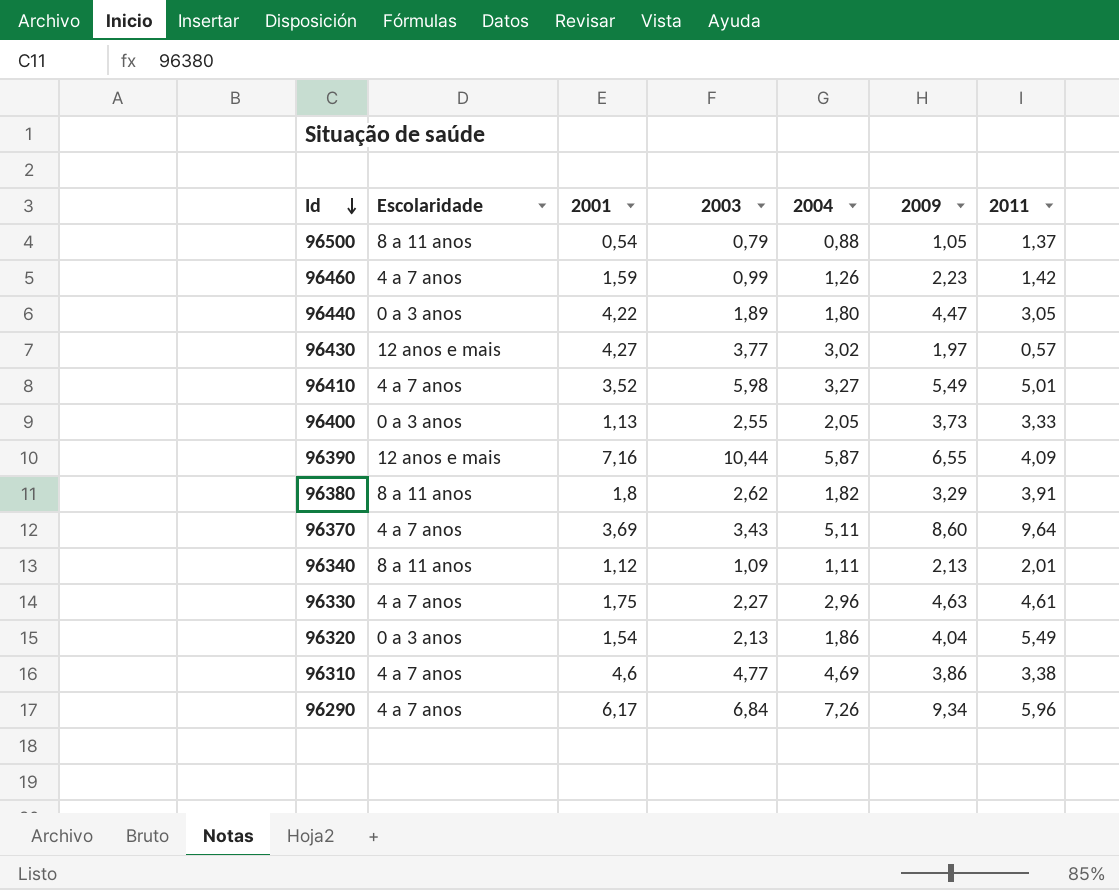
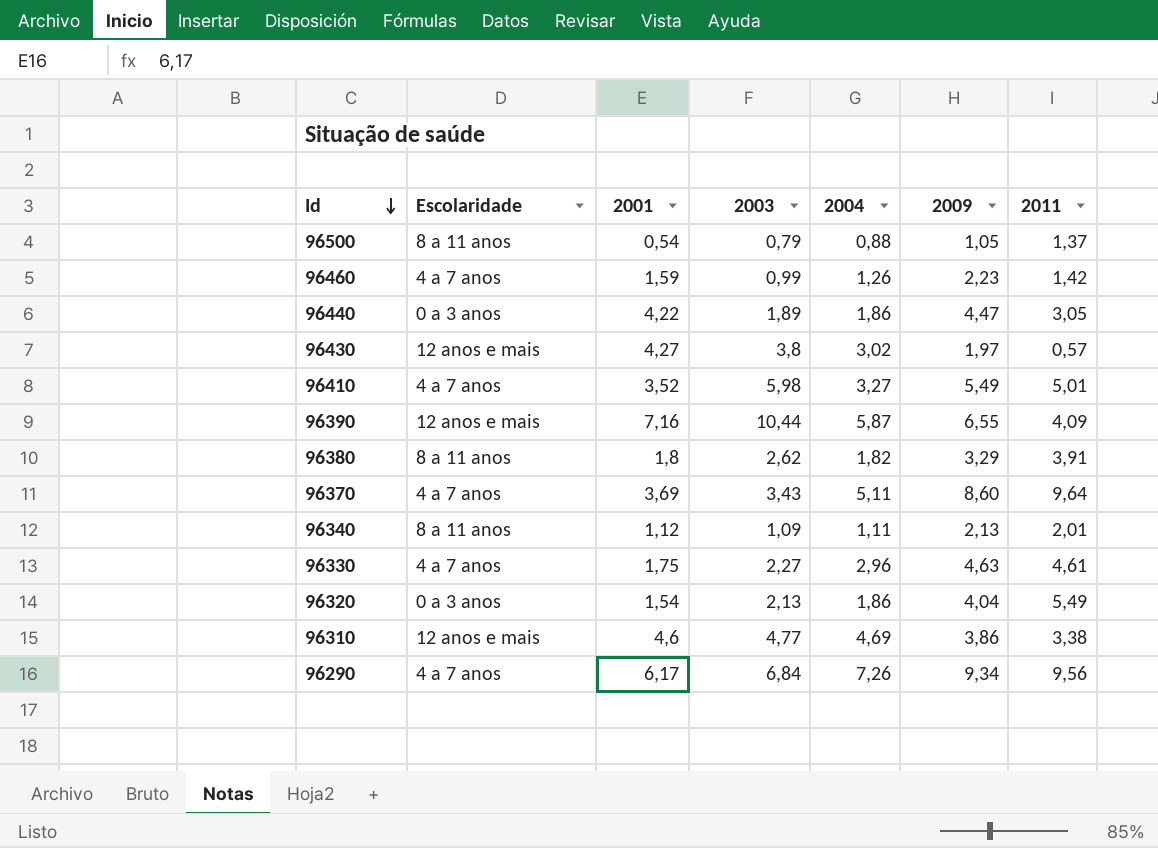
row 96400: 0 a 3 anos | 1,13 | 2,55 | 2,05 | 3,73 | 3,33 -> none
96440 | 2004: 1,80 -> 1,86
96430 | 2003: 3,77 -> 3,8
96310 | Escolaridade: 4 a 7 anos -> 12 anos e mais
96290 | 2011: 5,96 -> 9,56

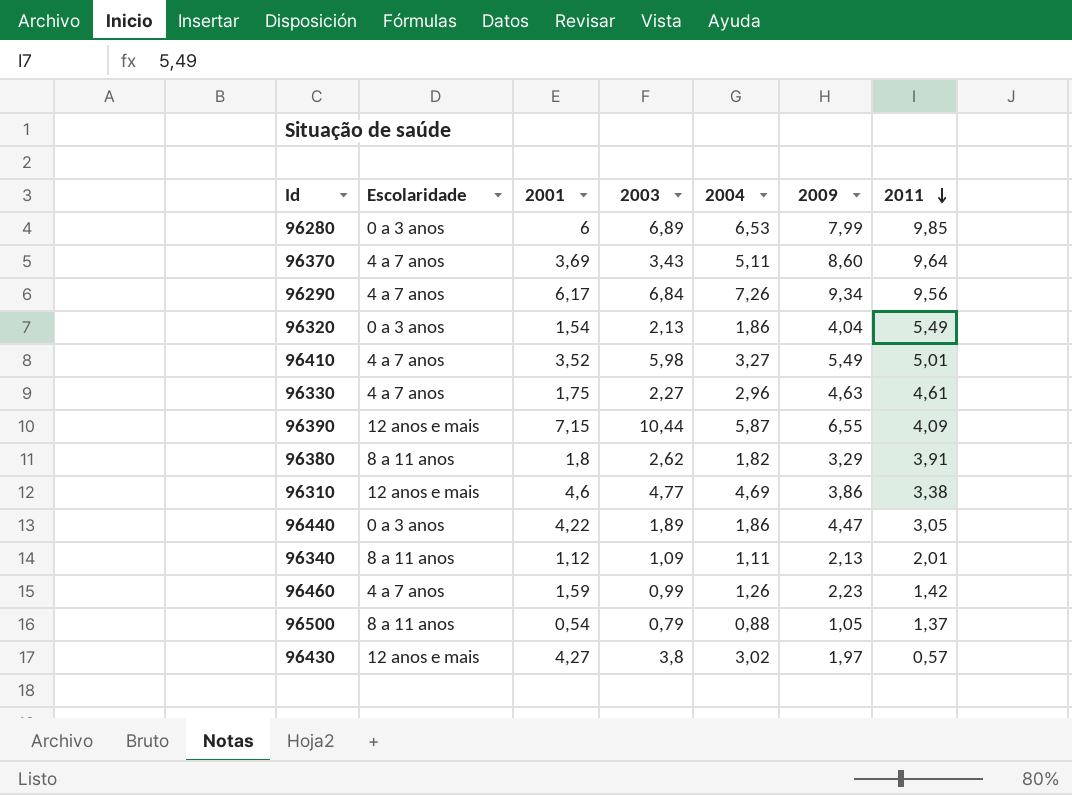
row order: Id descending -> 2011 descending
row 96280: none -> 0 a 3 anos | 6 | 6,89 | 6,53 | 7,99 | 9,85
96390 | 2001: 7,16 -> 7,15

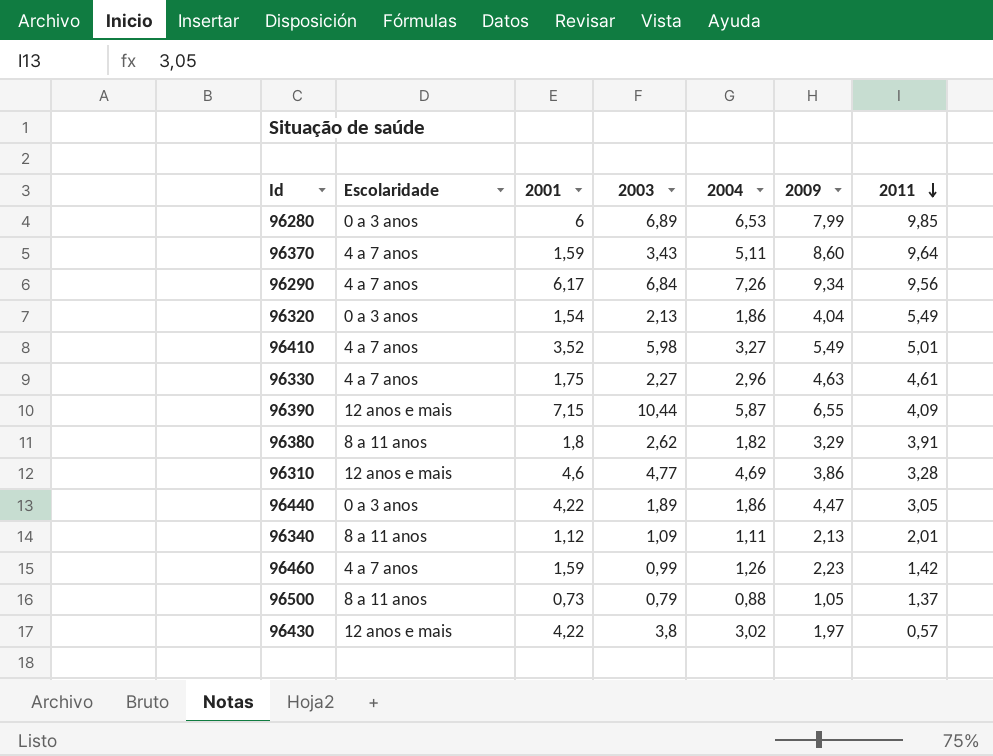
96370 | 2001: 3,69 -> 1,59
96310 | 2011: 3,38 -> 3,28
96500 | 2001: 0,54 -> 0,73
96430 | 2001: 4,27 -> 4,22

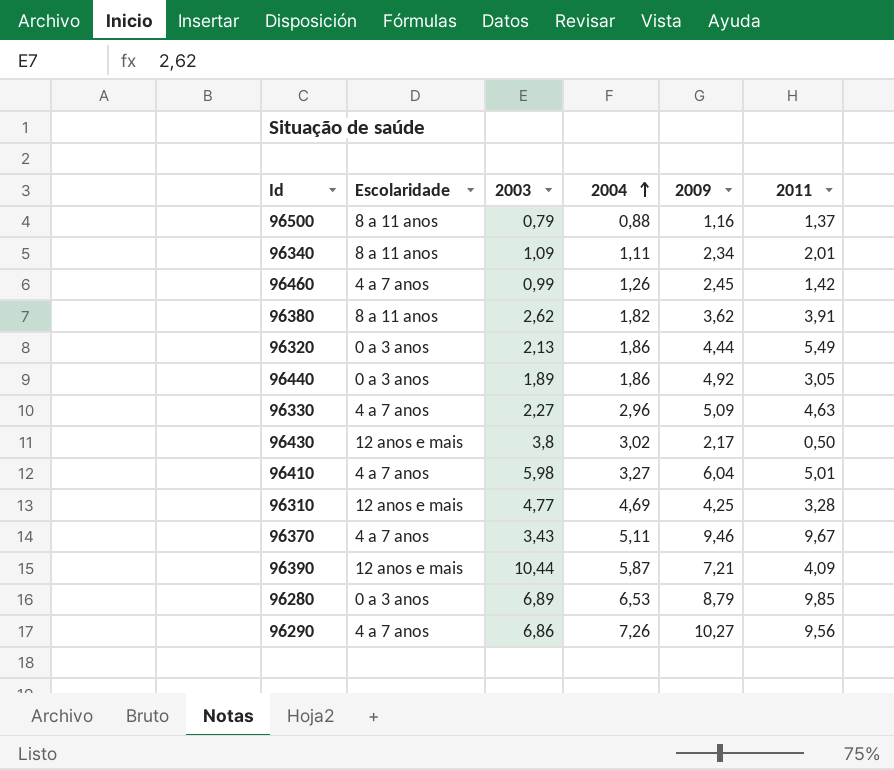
row order: 2011 descending -> 2004 ascending
column 2001 | position: 3 -> none
96500 | 2009: 1,05 -> 1,16
96340 | 2009: 2,13 -> 2,34
96460 | 2009: 2,23 -> 2,45
96380 | 2009: 3,29 -> 3,62
96320 | 2009: 4,04 -> 4,44
96440 | 2009: 4,47 -> 4,92
96330 | 2009: 4,63 -> 5,09
96330 | 2011: 4,61 -> 4,63
96430 | 2009: 1,97 -> 2,17
96430 | 2011: 0,57 -> 0,50
96410 | 2009: 5,49 -> 6,04
96310 | 2009: 3,86 -> 4,25
96370 | 2009: 8,60 -> 9,46
96370 | 2011: 9,64 -> 9,67
96390 | 2009: 6,55 -> 7,21
96280 | 2009: 7,99 -> 8,79
96290 | 2003: 6,84 -> 6,86
96290 | 2009: 9,34 -> 10,27

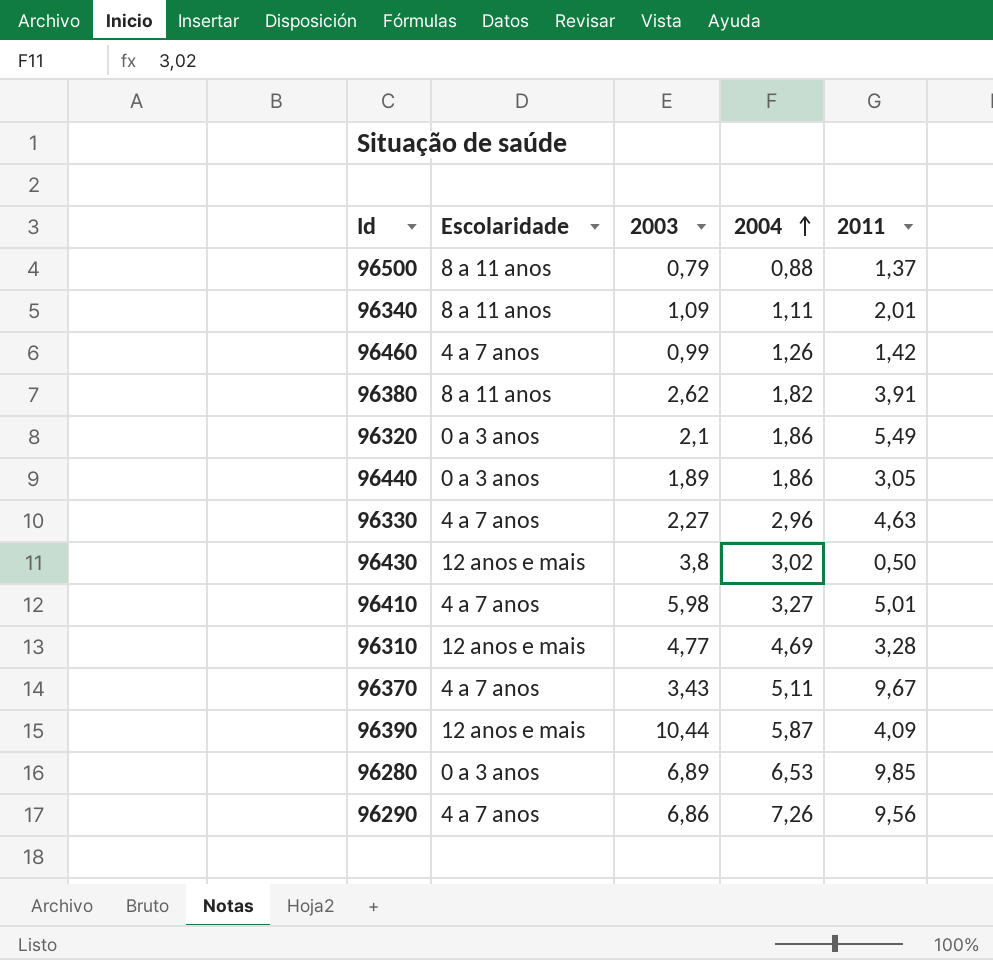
column 2009 | position: 5 -> none
96320 | 2003: 2,13 -> 2,1

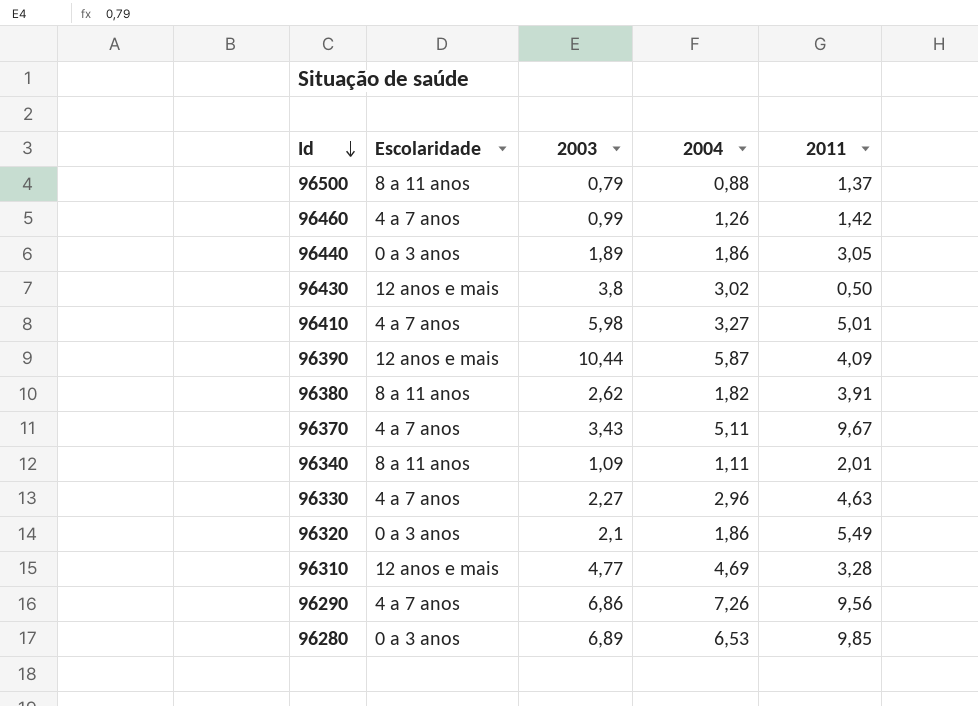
row order: 2004 ascending -> Id descending

